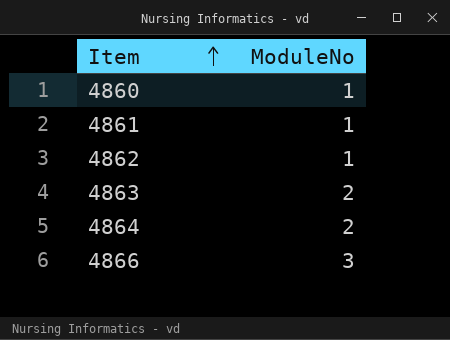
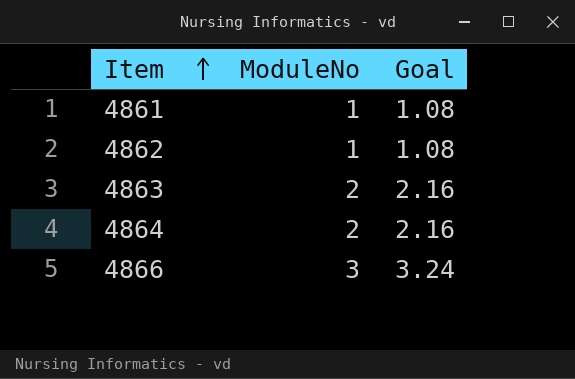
column Goal | formula: none -> [ModuleNo] * 1.08
row 4860: 1 -> none

